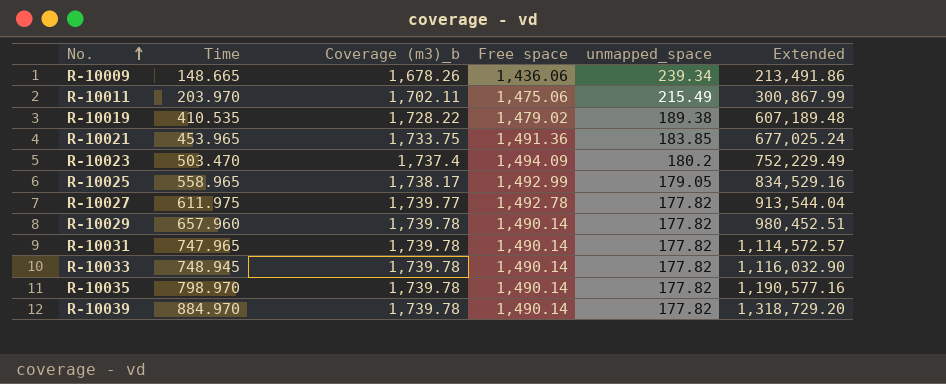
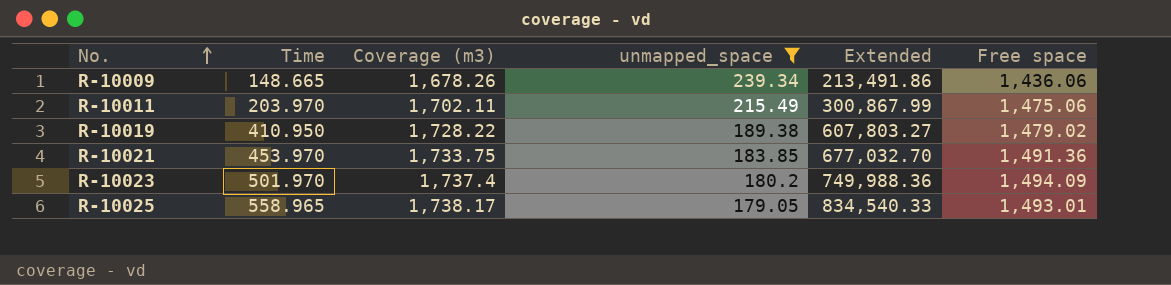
filter: none -> unmapped_space != 177.82
column name: Coverage (m3)_b -> Coverage (m3)
column Free space | position: 4 -> 6
R-10019 | Time: 410.535 -> 410.950
R-10019 | Extended: 607,189.48 -> 607,803.27
R-10021 | Time: 453.965 -> 453.970
R-10021 | Extended: 677,025.24 -> 677,032.70
R-10023 | Time: 503.470 -> 501.970
R-10023 | Extended: 752,229.49 -> 749,988.36
R-10025 | Extended: 834,529.16 -> 834,540.33
R-10025 | Free space: 1,492.99 -> 1,493.01

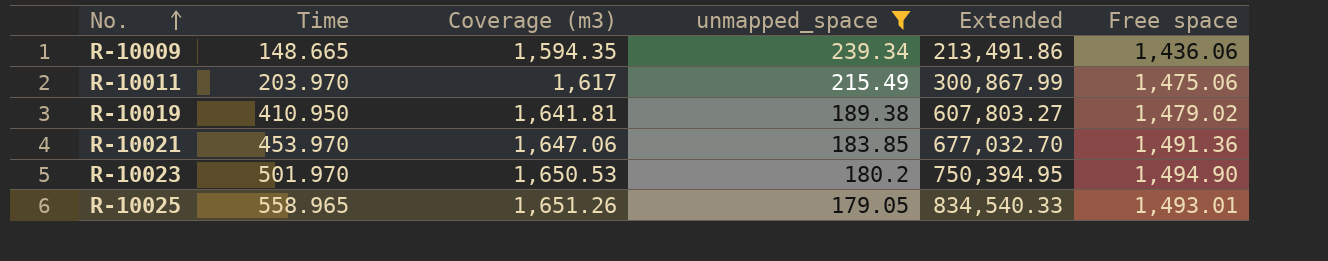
R-10009 | Coverage (m3): 1,678.26 -> 1,594.35
R-10011 | Coverage (m3): 1,702.11 -> 1,617
R-10019 | Coverage (m3): 1,728.22 -> 1,641.81
R-10021 | Coverage (m3): 1,733.75 -> 1,647.06
R-10023 | Coverage (m3): 1,737.4 -> 1,650.53
R-10023 | Extended: 749,988.36 -> 750,394.95
R-10023 | Free space: 1,494.09 -> 1,494.90
R-10025 | Coverage (m3): 1,738.17 -> 1,651.26

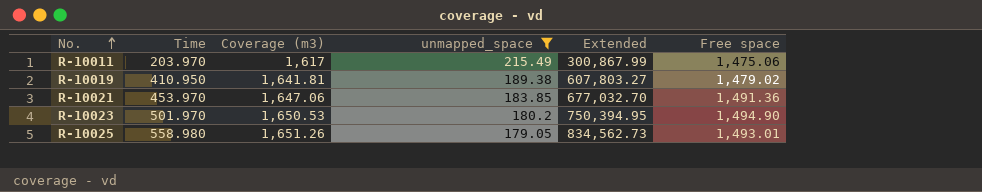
row R-10009: 148.665 | 1,594.35 | 239.34 | 213,491.86 | 1,436.06 -> none
R-10025 | Time: 558.965 -> 558.980
R-10025 | Extended: 834,540.33 -> 834,562.73

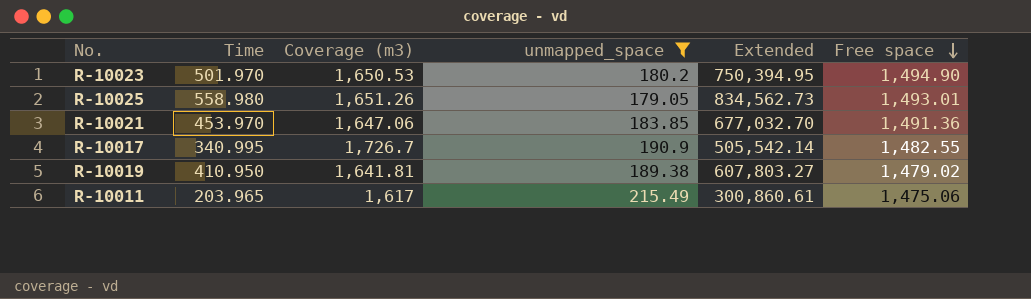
row order: No. ascending -> Free space descending
row R-10017: none -> 340.995 | 1,726.7 | 190.9 | 505,542.14 | 1,482.55
R-10011 | Time: 203.970 -> 203.965
R-10011 | Extended: 300,867.99 -> 300,860.61

